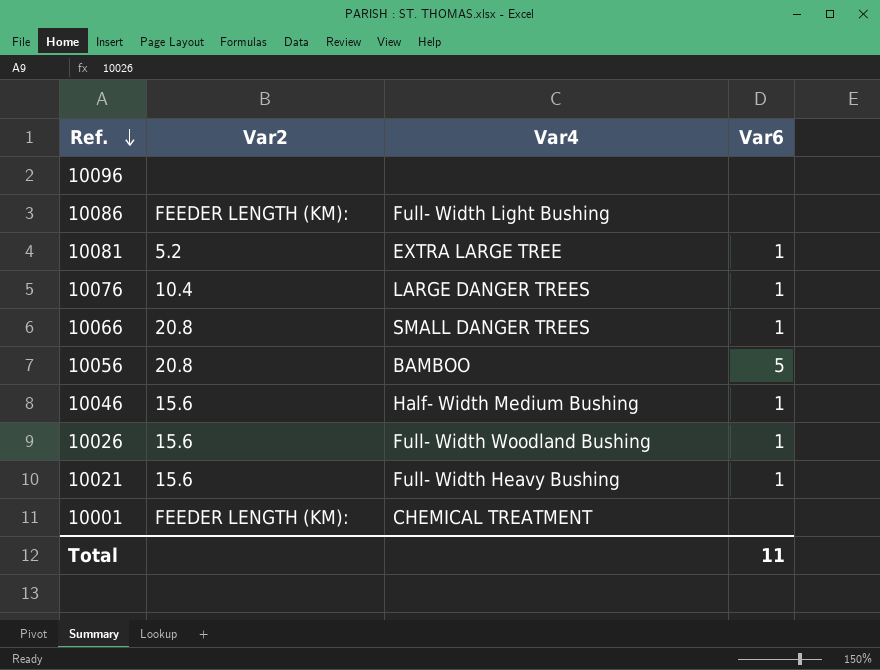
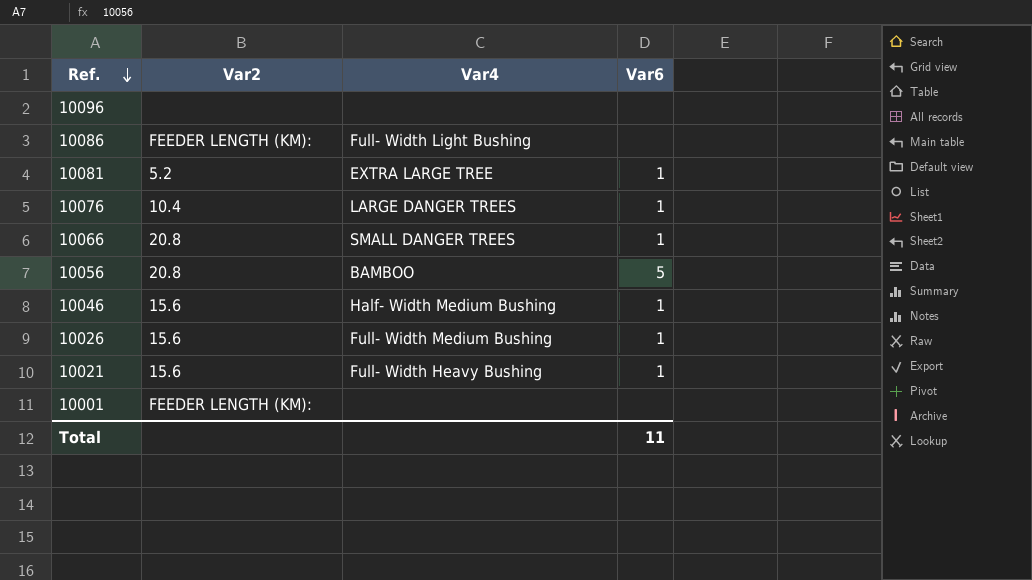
10026 | Var4: Full- Width Woodland Bushing -> Full- Width Medium Bushing
10001 | Var4: CHEMICAL TREATMENT -> none

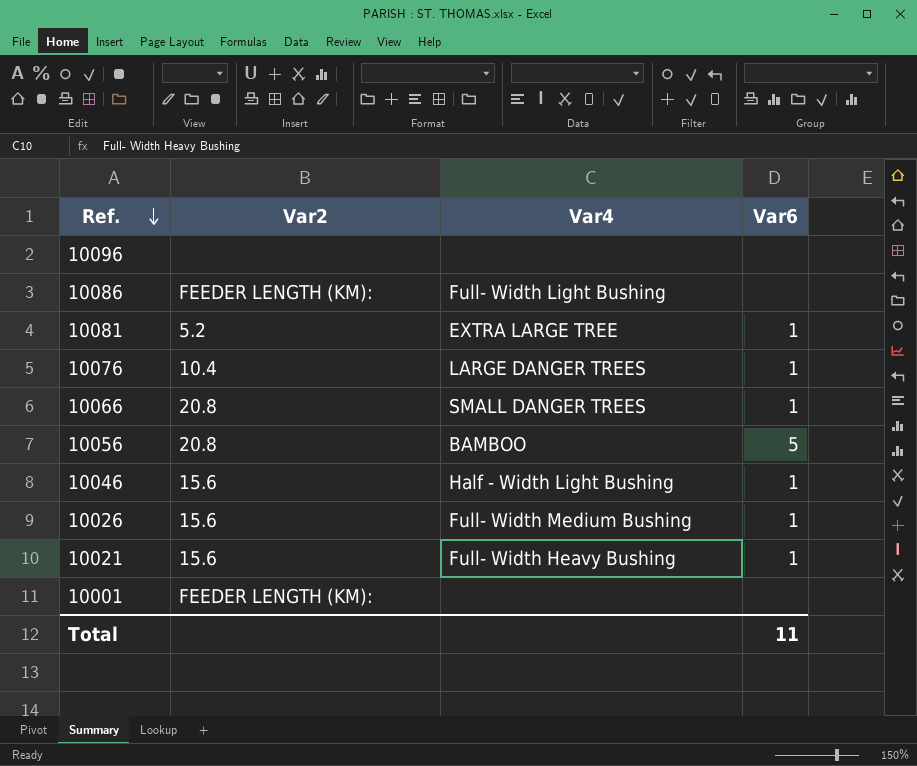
10046 | Var4: Half- Width Medium Bushing -> Half - Width Light Bushing

